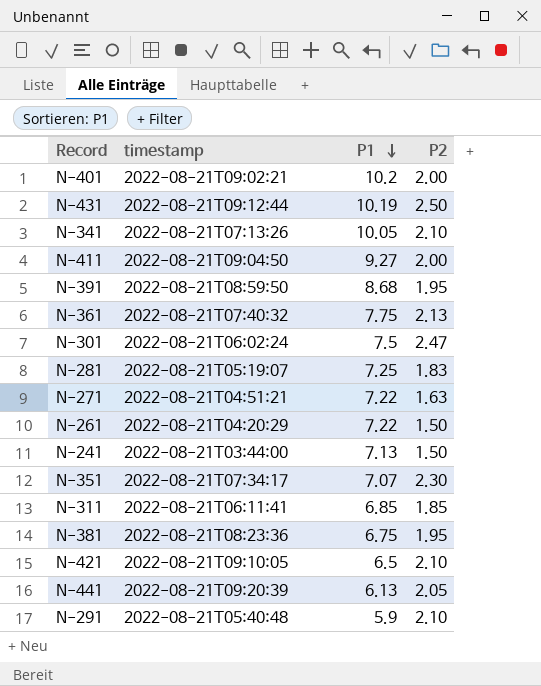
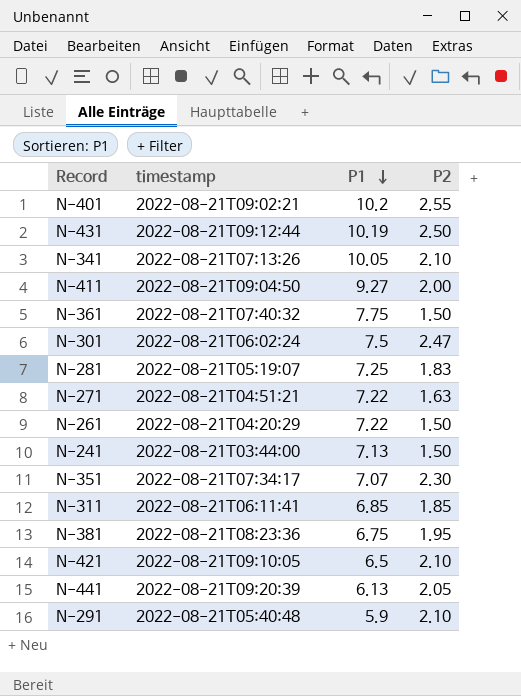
row N-391: 2022-08-21T08:59:50 | 8.68 | 1.95 -> none
N-401 | P2: 2.00 -> 2.55
N-361 | P2: 2.13 -> 1.50

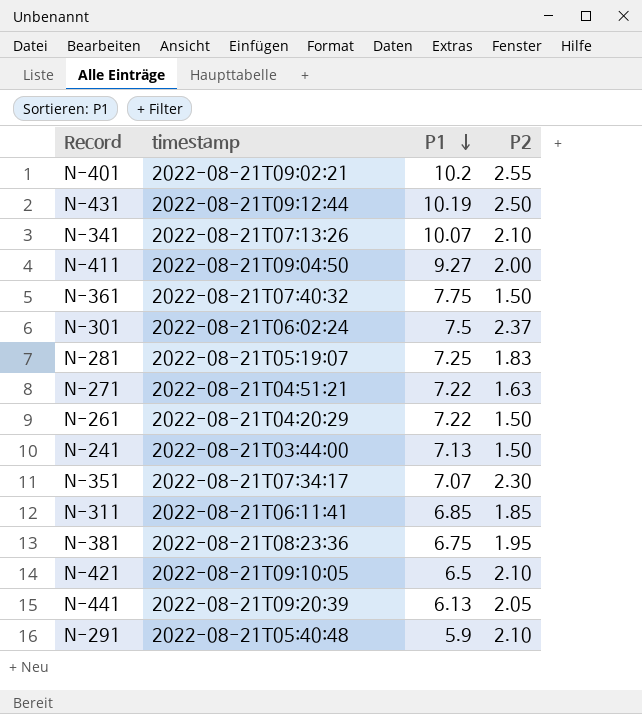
N-341 | P1: 10.05 -> 10.07
N-301 | P2: 2.47 -> 2.37

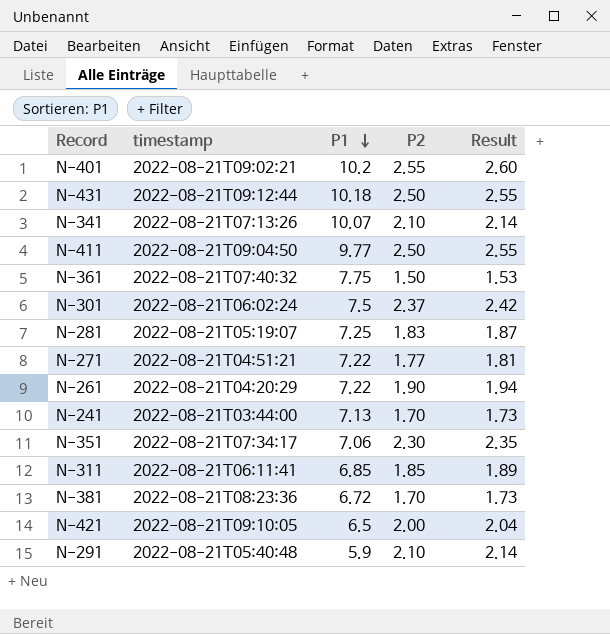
column Result | formula: none -> [P2] * 1.02
row N-441: 2022-08-21T09:20:39 | 6.13 | 2.05 -> none
N-431 | P1: 10.19 -> 10.18
N-411 | P1: 9.27 -> 9.77
N-411 | P2: 2.00 -> 2.50
N-271 | P2: 1.63 -> 1.77
N-261 | P2: 1.50 -> 1.90
N-241 | P2: 1.50 -> 1.70
N-351 | P1: 7.07 -> 7.06
N-381 | P1: 6.75 -> 6.72
N-381 | P2: 1.95 -> 1.70
N-421 | P2: 2.10 -> 2.00

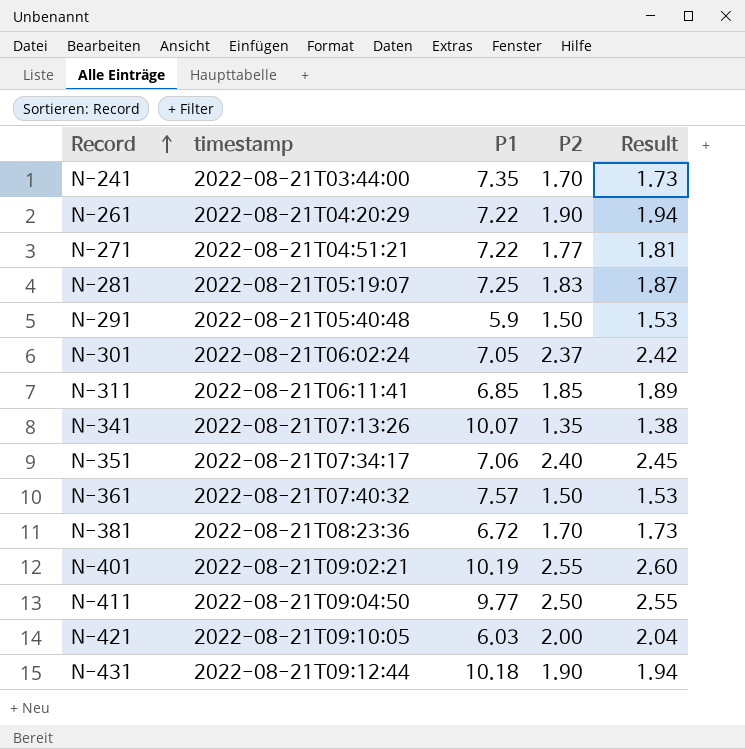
row order: P1 descending -> Record ascending
N-241 | P1: 7.13 -> 7.35
N-291 | P2: 2.10 -> 1.50
N-291 | Result: 2.14 -> 1.53
N-301 | P1: 7.5 -> 7.05
N-341 | P2: 2.10 -> 1.35
N-341 | Result: 2.14 -> 1.38
N-351 | P2: 2.30 -> 2.40
N-351 | Result: 2.35 -> 2.45
N-361 | P1: 7.75 -> 7.57
N-401 | P1: 10.2 -> 10.19
N-421 | P1: 6.5 -> 6.03
N-431 | P2: 2.50 -> 1.90
N-431 | Result: 2.55 -> 1.94

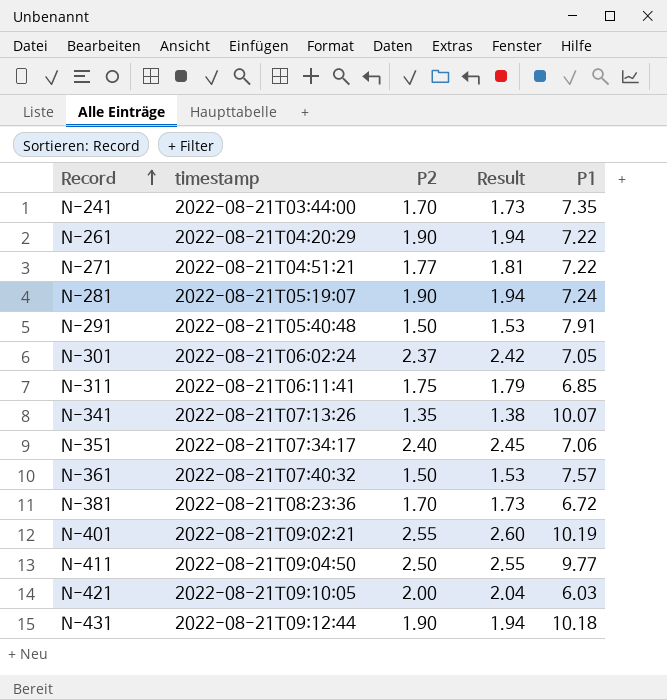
column P1 | position: 3 -> 5
N-281 | P2: 1.83 -> 1.90
N-281 | Result: 1.87 -> 1.94
N-281 | P1: 7.25 -> 7.24
N-291 | P1: 5.9 -> 7.91
N-311 | P2: 1.85 -> 1.75
N-311 | Result: 1.89 -> 1.79

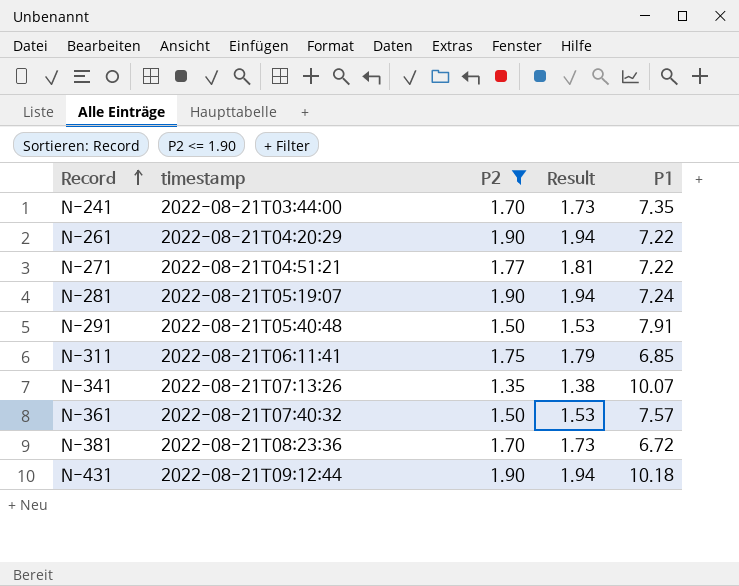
filter: none -> P2 <= 1.90

